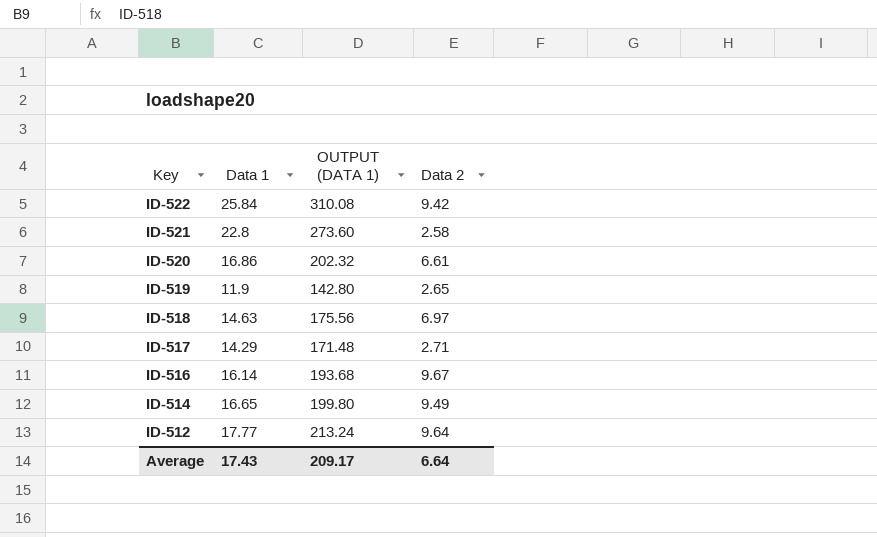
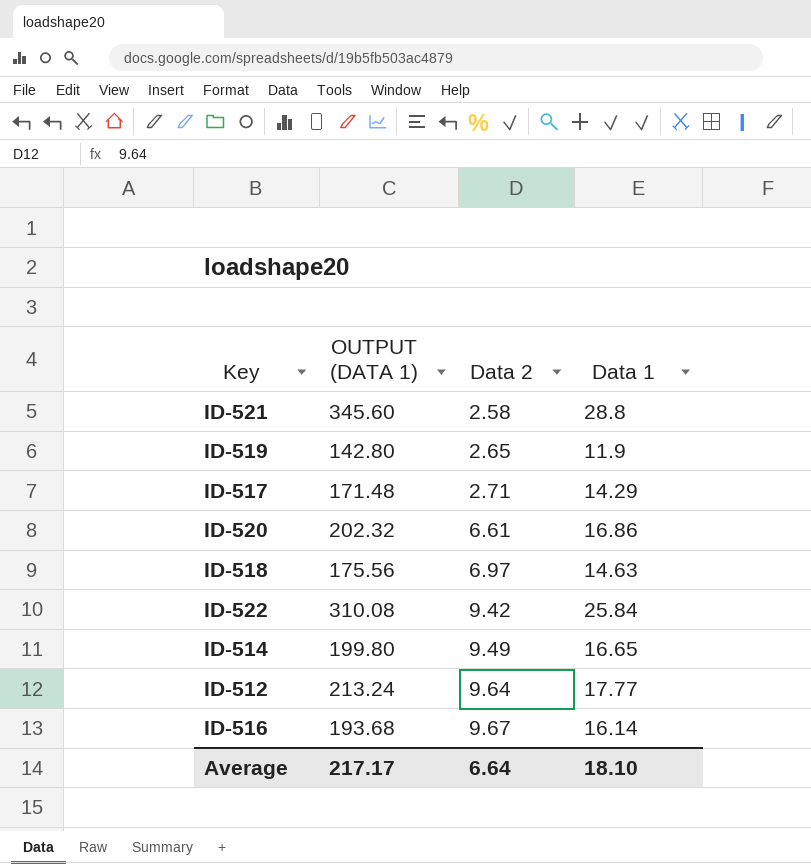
row order: Key descending -> Data 2 ascending
column Data 1 | position: 2 -> 4
ID-521 | OUTPUT (DATA 1): 273.60 -> 345.60
ID-521 | Data 1: 22.8 -> 28.8
Average | OUTPUT (DATA 1): 209.17 -> 217.17
Average | Data 1: 17.43 -> 18.10

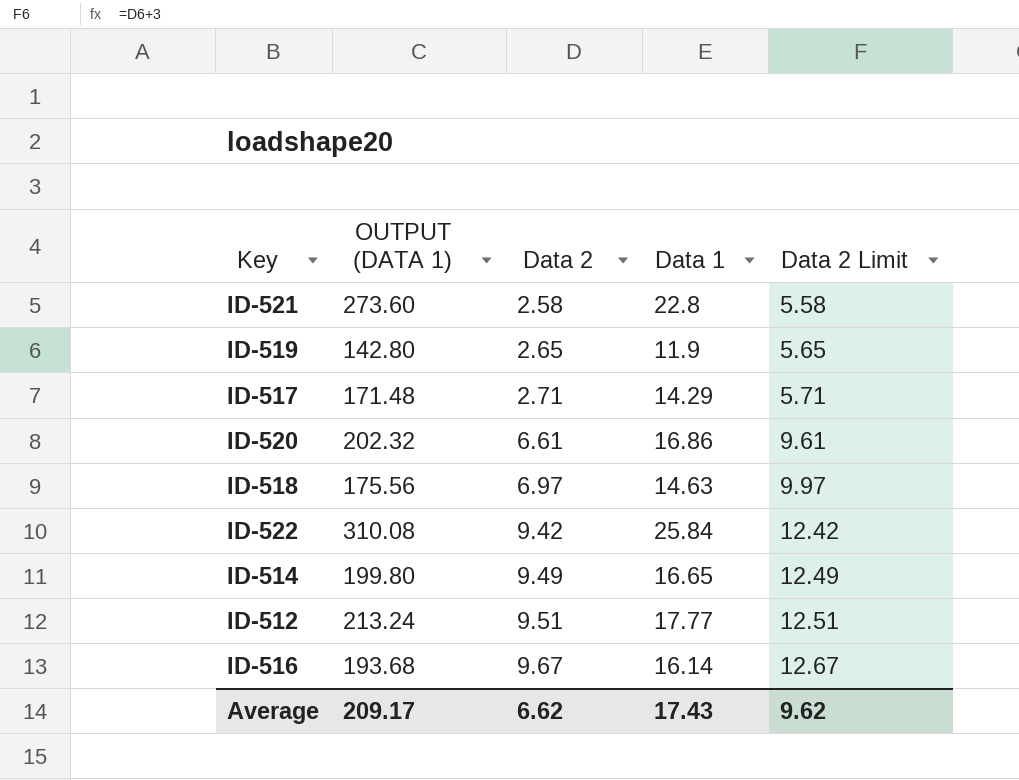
column Data 2 Limit | formula: none -> [Data 2] + 3
ID-521 | OUTPUT (DATA 1): 345.60 -> 273.60
ID-521 | Data 1: 28.8 -> 22.8
ID-512 | Data 2: 9.64 -> 9.51
Average | OUTPUT (DATA 1): 217.17 -> 209.17
Average | Data 2: 6.64 -> 6.62
Average | Data 1: 18.10 -> 17.43

